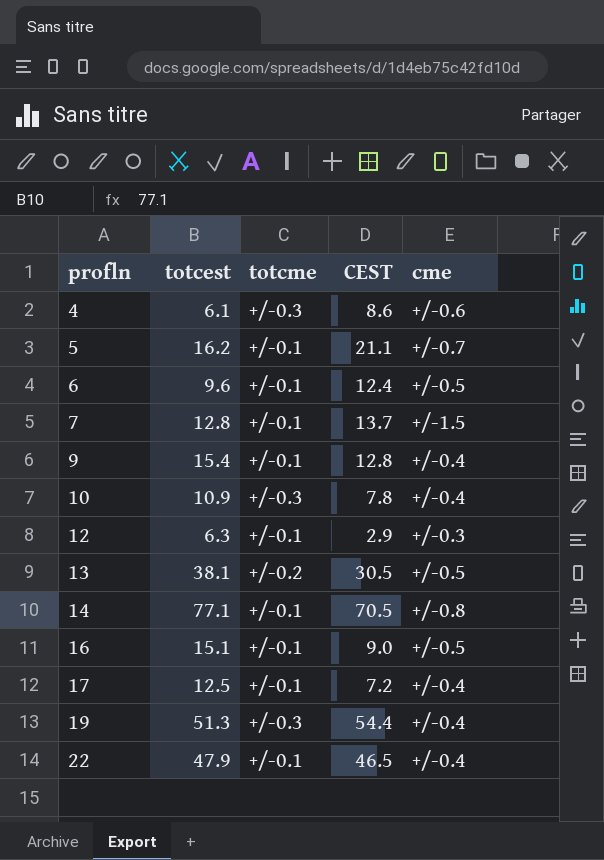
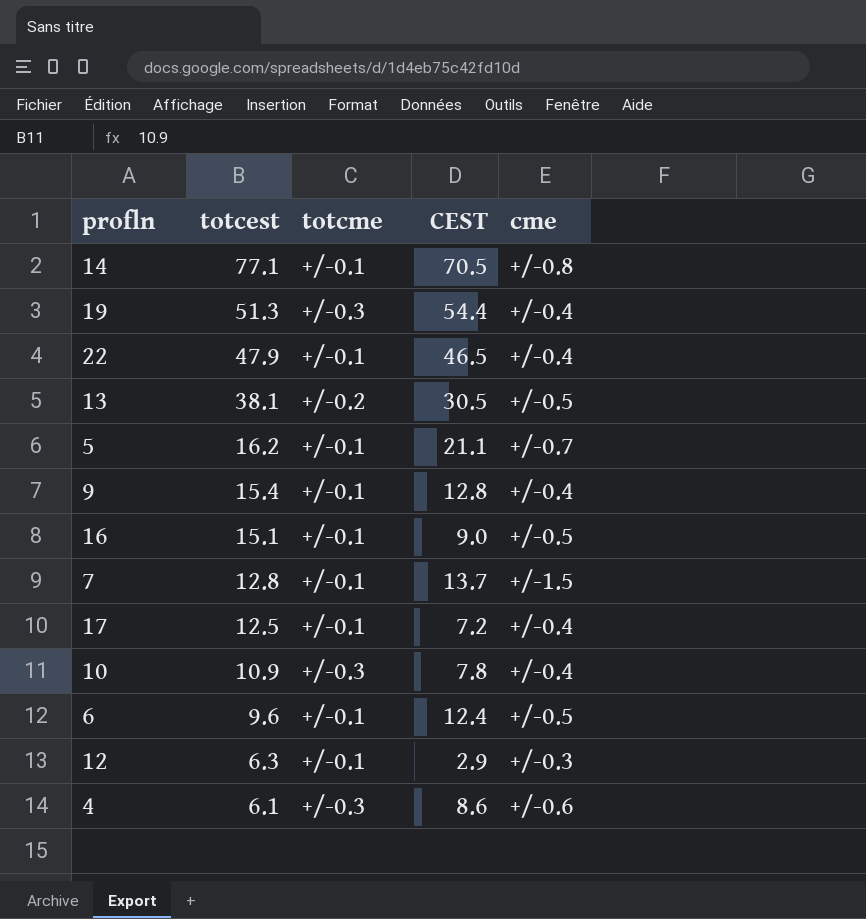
row order: profln ascending -> totcest descending

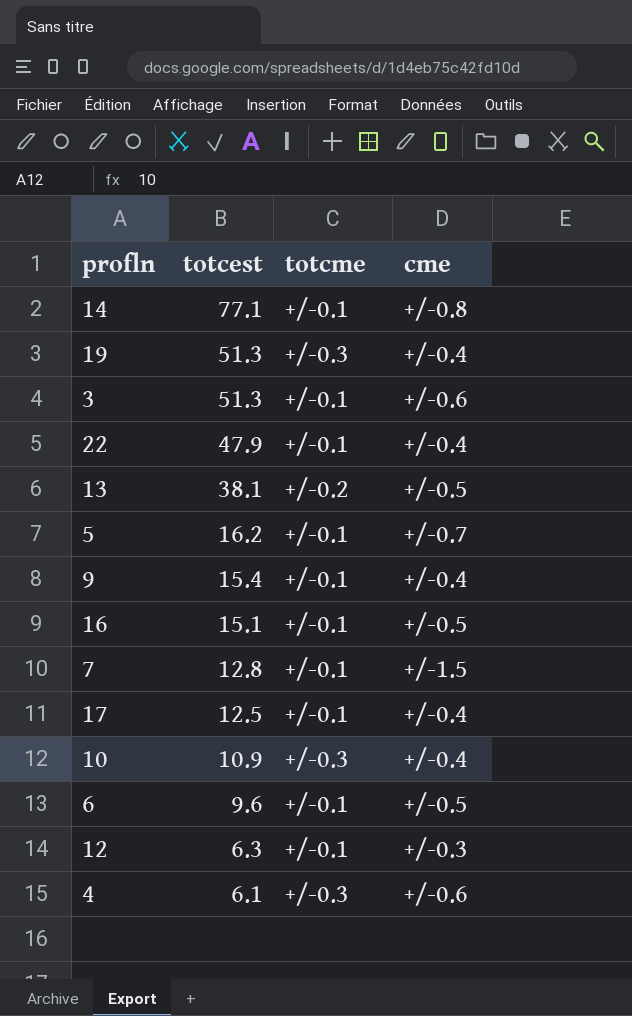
column CEST | position: 4 -> none
row 3: none -> 51.3 | +/-0.1 | +/-0.6

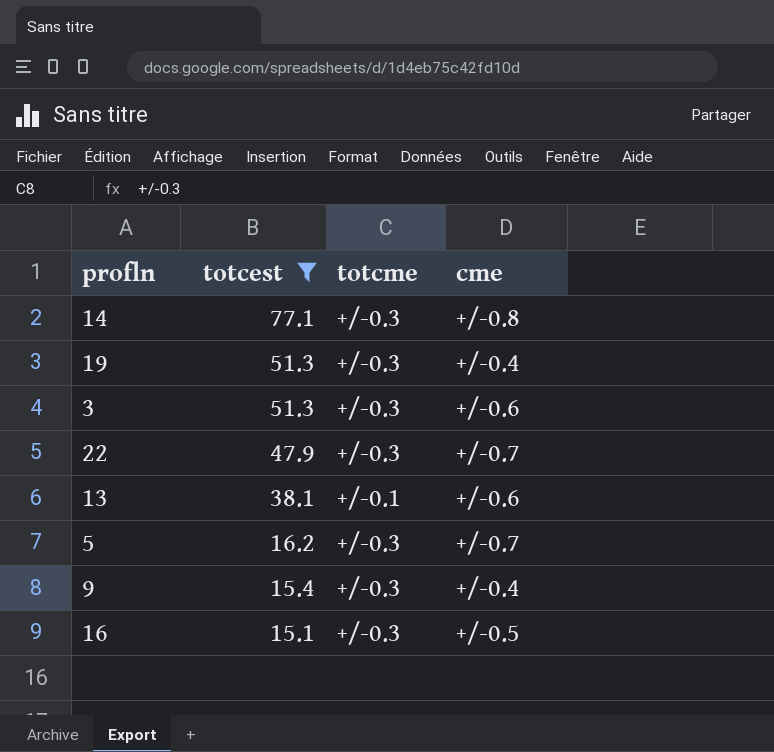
filter: none -> totcest >= 15.1
14 | totcme: +/-0.1 -> +/-0.3
3 | totcme: +/-0.1 -> +/-0.3
22 | totcme: +/-0.1 -> +/-0.3
22 | cme: +/-0.4 -> +/-0.7
13 | totcme: +/-0.2 -> +/-0.1
13 | cme: +/-0.5 -> +/-0.6
5 | totcme: +/-0.1 -> +/-0.3
9 | totcme: +/-0.1 -> +/-0.3
16 | totcme: +/-0.1 -> +/-0.3

